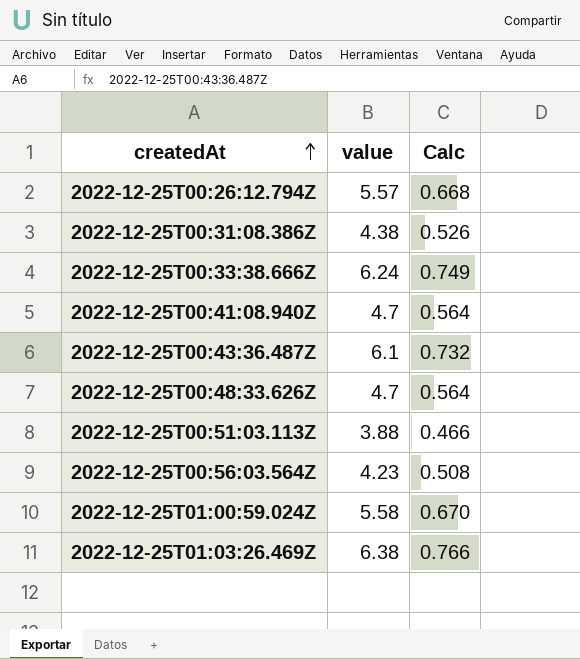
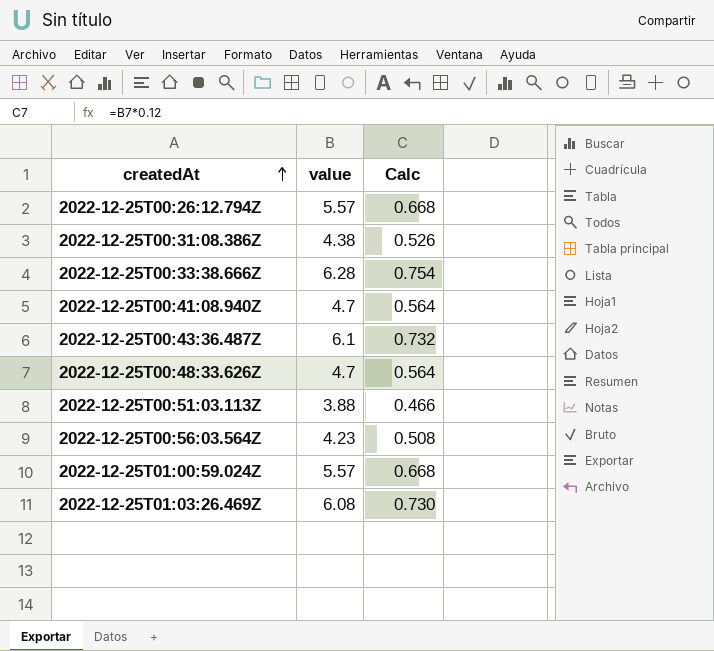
2022-12-25T00:33:38.666Z | value: 6.24 -> 6.28
2022-12-25T00:33:38.666Z | Calc: 0.749 -> 0.754
2022-12-25T01:00:59.024Z | value: 5.58 -> 5.57
2022-12-25T01:00:59.024Z | Calc: 0.670 -> 0.668
2022-12-25T01:03:26.469Z | value: 6.38 -> 6.08
2022-12-25T01:03:26.469Z | Calc: 0.766 -> 0.730

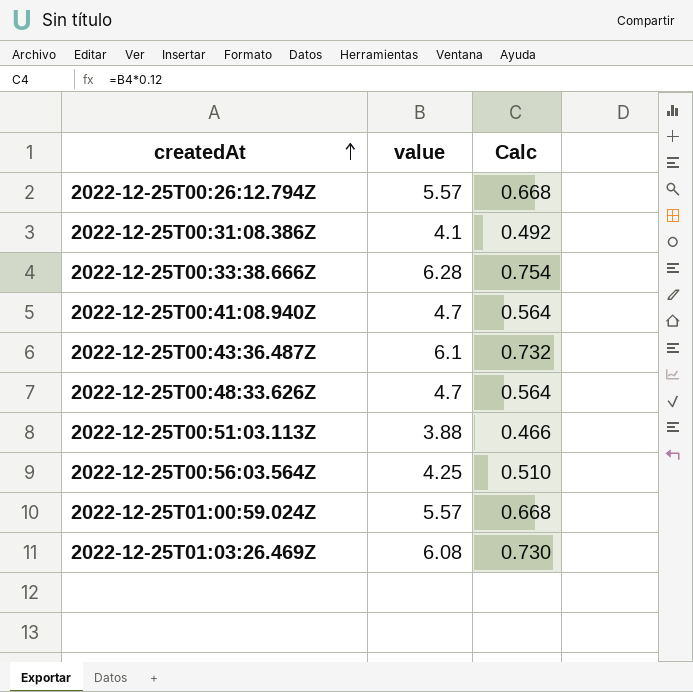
2022-12-25T00:31:08.386Z | value: 4.38 -> 4.1
2022-12-25T00:31:08.386Z | Calc: 0.526 -> 0.492
2022-12-25T00:56:03.564Z | value: 4.23 -> 4.25
2022-12-25T00:56:03.564Z | Calc: 0.508 -> 0.510

